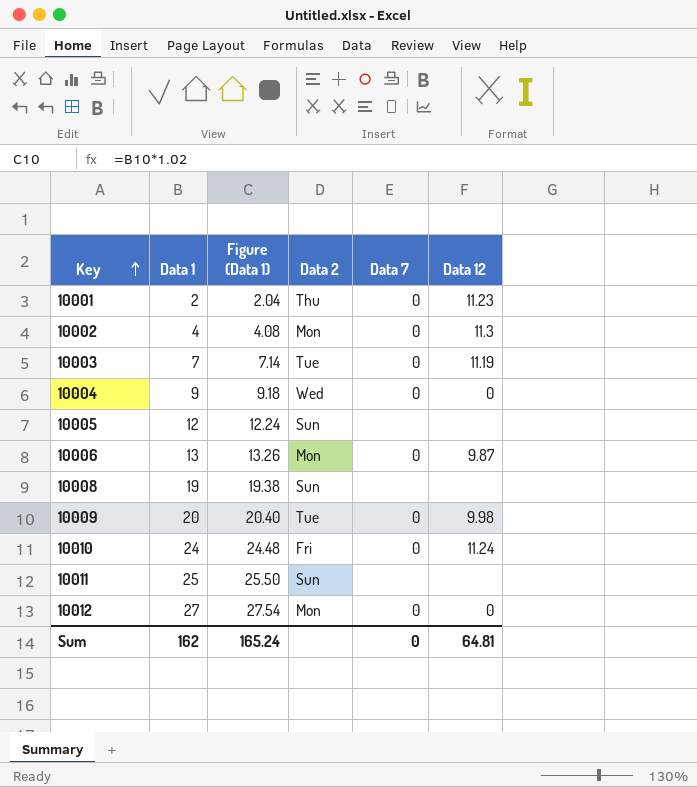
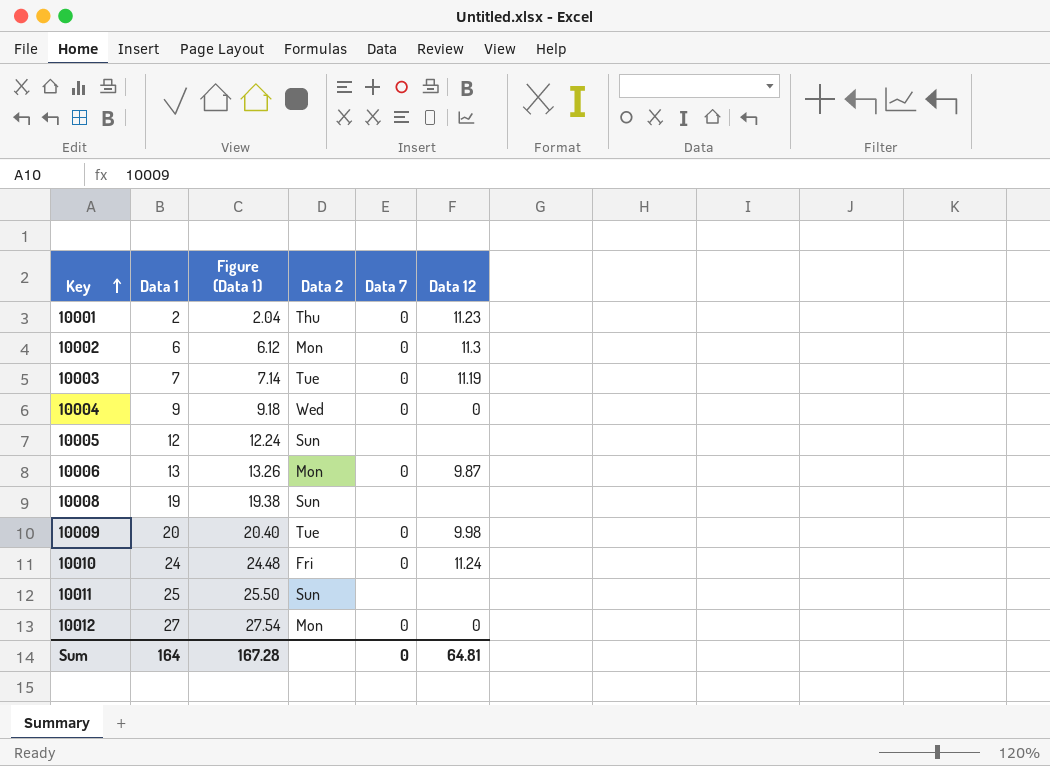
10002 | Data 1: 4 -> 6
10002 | Figure (Data 1): 4.08 -> 6.12
Sum | Data 1: 162 -> 164
Sum | Figure (Data 1): 165.24 -> 167.28

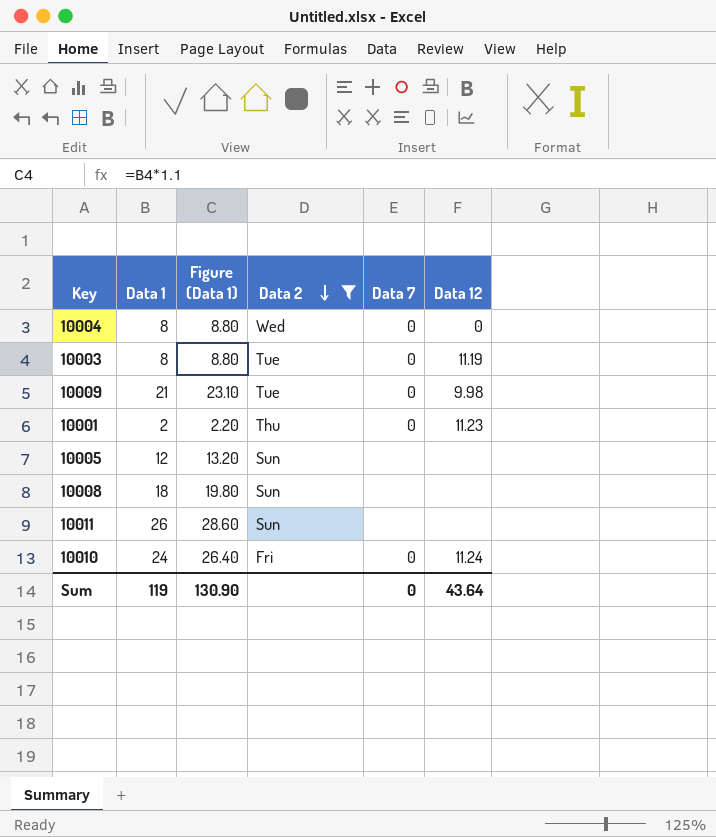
filter: none -> Data 2 != Mon
row order: Key ascending -> Data 2 descending
column Figure (Data 1) | formula: [Data 1] * 1.02 -> [Data 1] * 1.1
10004 | Data 1: 9 -> 8
10003 | Data 1: 7 -> 8
10009 | Data 1: 20 -> 21
10008 | Data 1: 19 -> 18
10011 | Data 1: 25 -> 26
Sum | Data 1: 164 -> 119
Sum | Figure (Data 1): 167.28 -> 130.90
Sum | Data 12: 64.81 -> 43.64

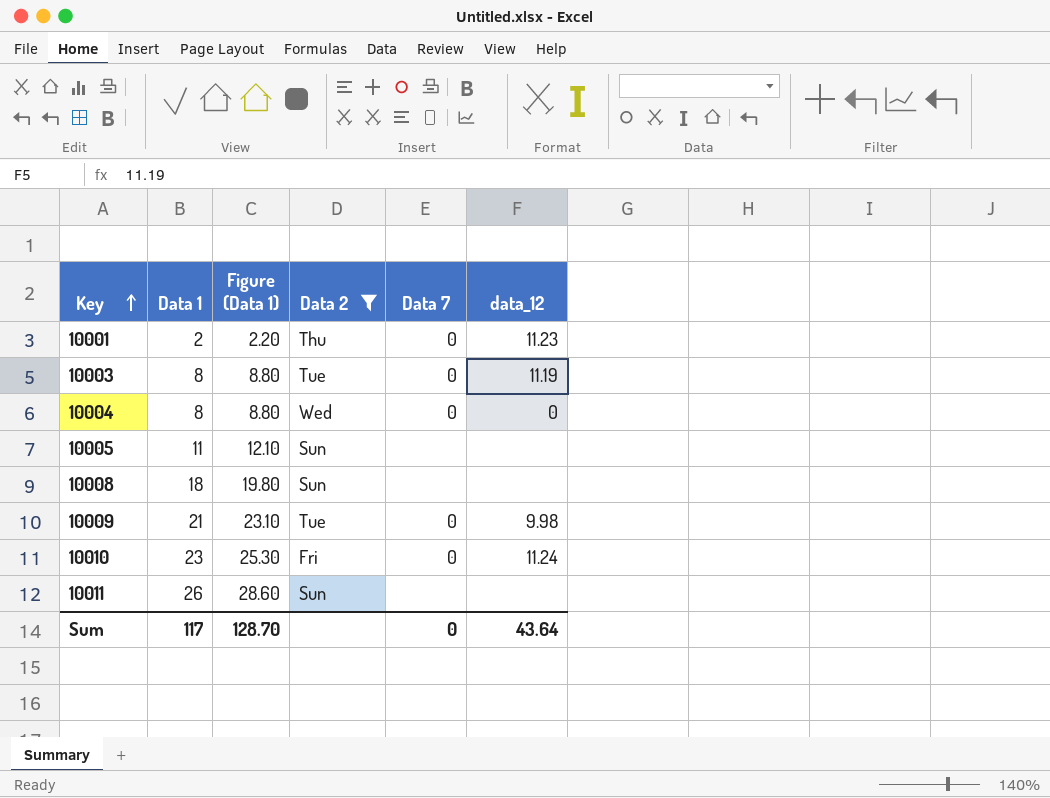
row order: Data 2 descending -> Key ascending
column name: Data 12 -> data_12
10005 | Data 1: 12 -> 11
10005 | Figure (Data 1): 13.20 -> 12.10
10010 | Data 1: 24 -> 23
10010 | Figure (Data 1): 26.40 -> 25.30
Sum | Data 1: 119 -> 117
Sum | Figure (Data 1): 130.90 -> 128.70

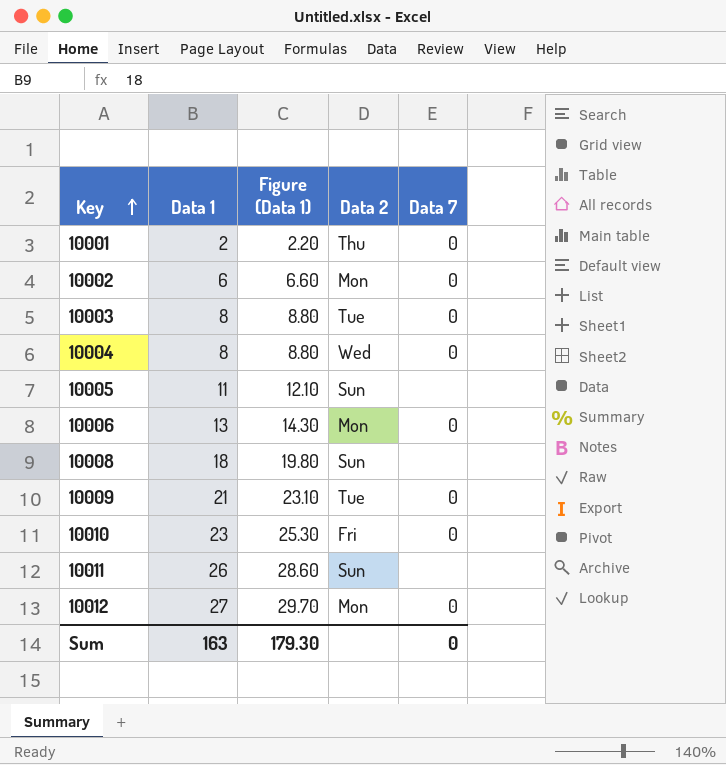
filter: Data 2 != Mon -> none
column data_12 | position: 6 -> none
Sum | Data 1: 117 -> 163
Sum | Figure (Data 1): 128.70 -> 179.30

